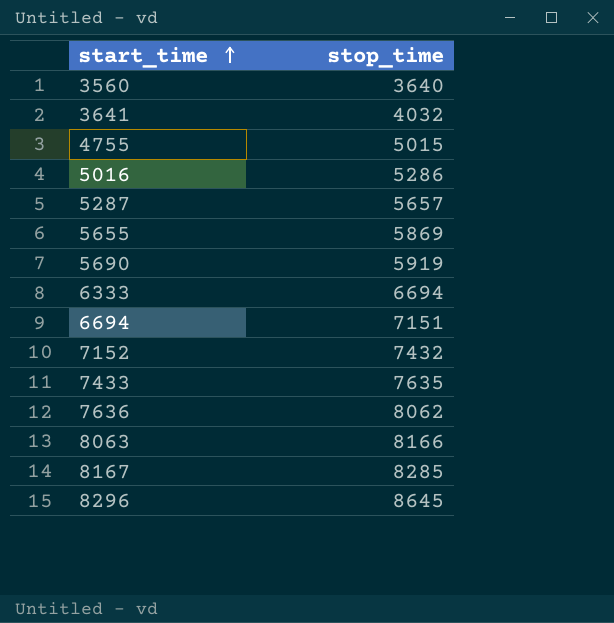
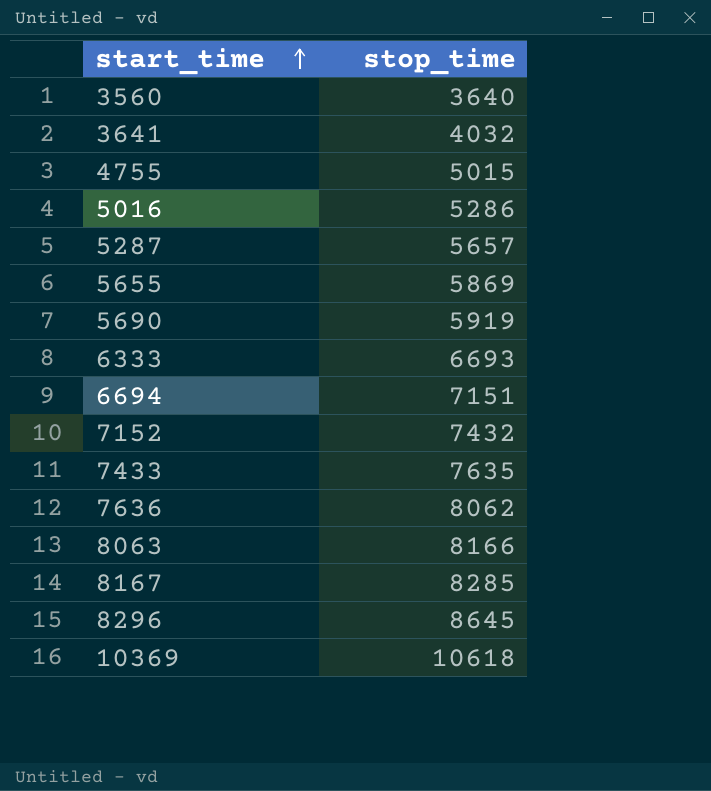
6333 | stop_time: 6694 -> 6693
row 10369: none -> 10618

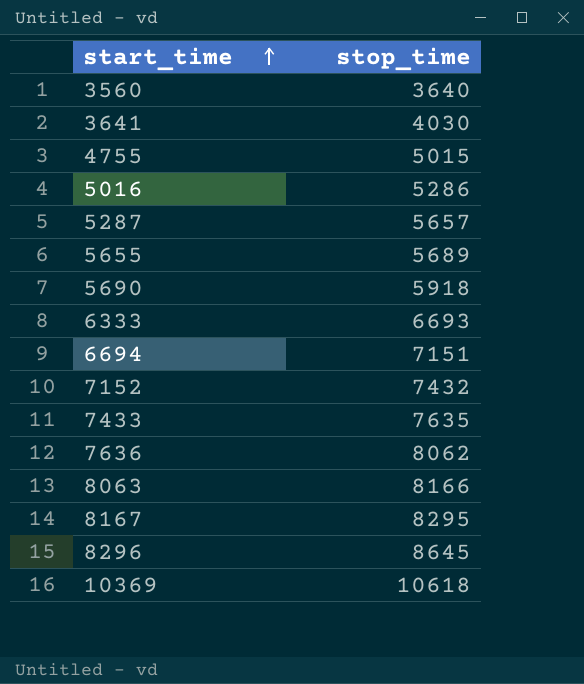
3641 | stop_time: 4032 -> 4030
5655 | stop_time: 5869 -> 5689
5690 | stop_time: 5919 -> 5918
8167 | stop_time: 8285 -> 8295

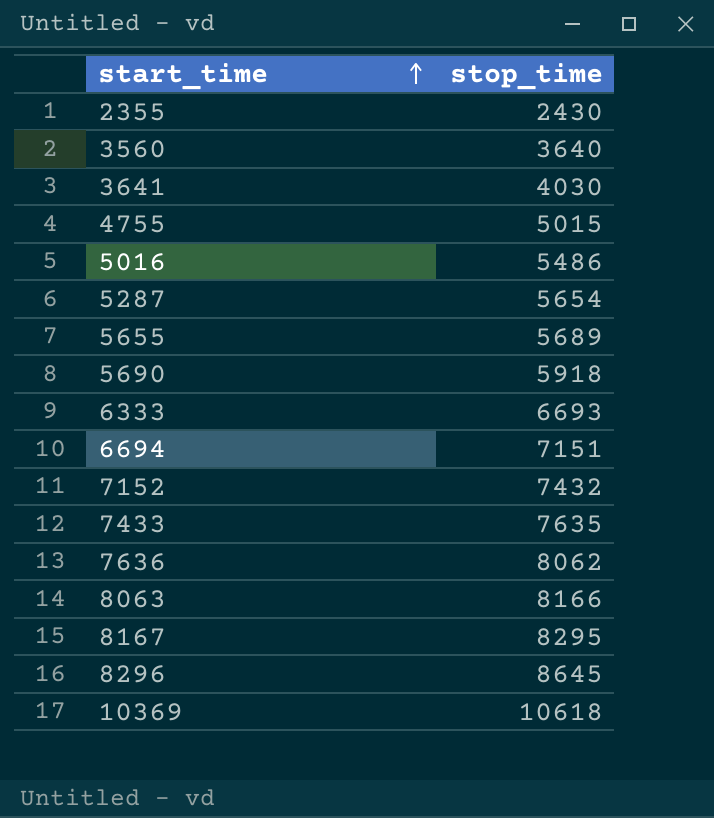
row 2355: none -> 2430
5016 | stop_time: 5286 -> 5486
5287 | stop_time: 5657 -> 5654

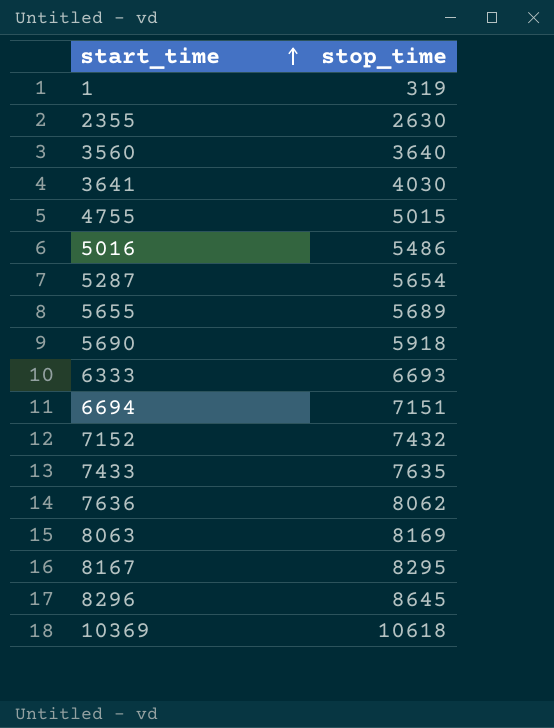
row 1: none -> 319
2355 | stop_time: 2430 -> 2630
8063 | stop_time: 8166 -> 8169

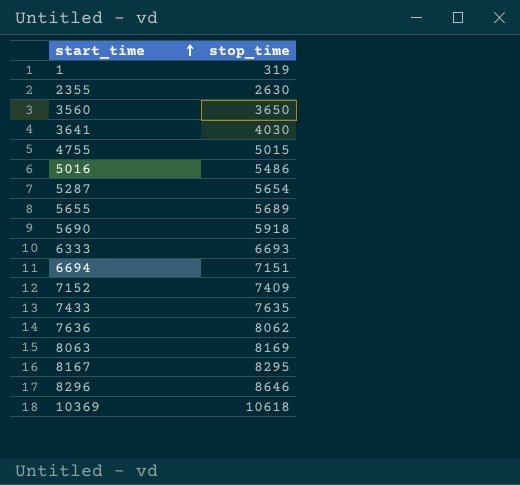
3560 | stop_time: 3640 -> 3650
7152 | stop_time: 7432 -> 7409
8296 | stop_time: 8645 -> 8646

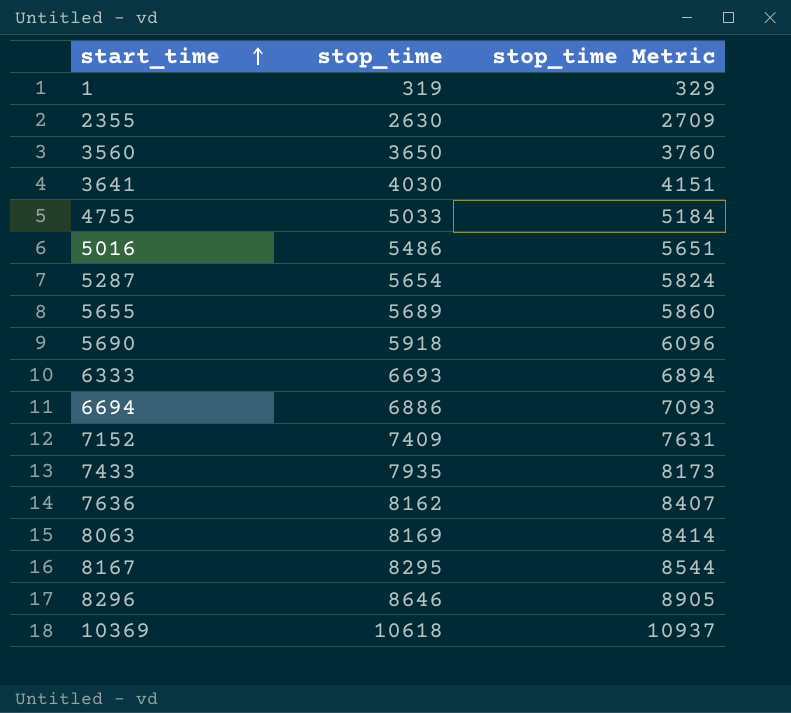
column stop_time Metric | formula: none -> [stop_time] * 1.03
4755 | stop_time: 5015 -> 5033
6694 | stop_time: 7151 -> 6886
7433 | stop_time: 7635 -> 7935
7636 | stop_time: 8062 -> 8162

